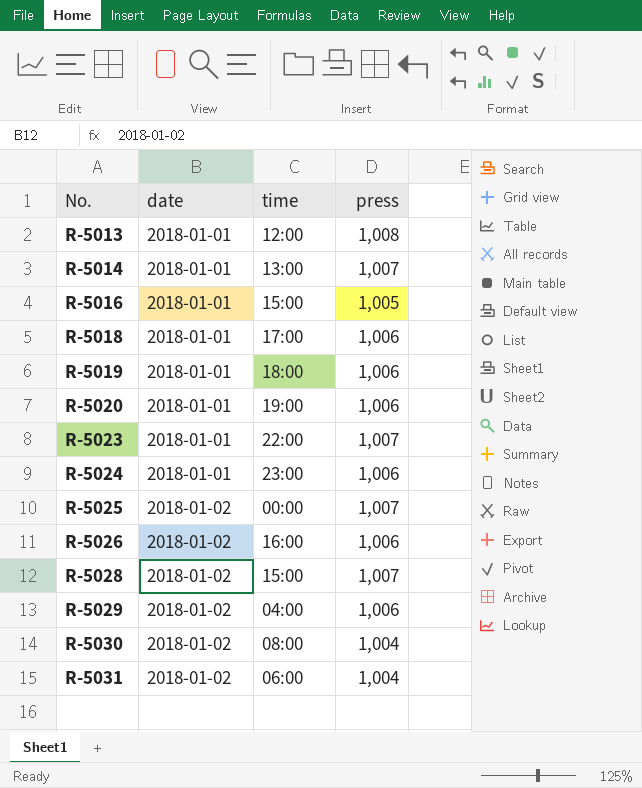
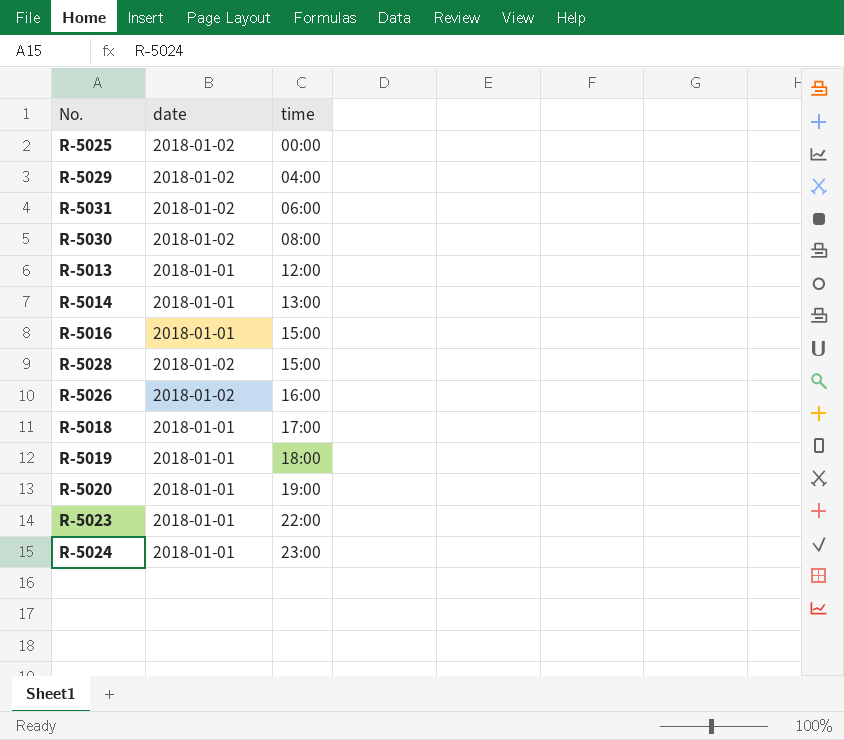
row order: No. ascending -> time ascending
column press | position: 4 -> none

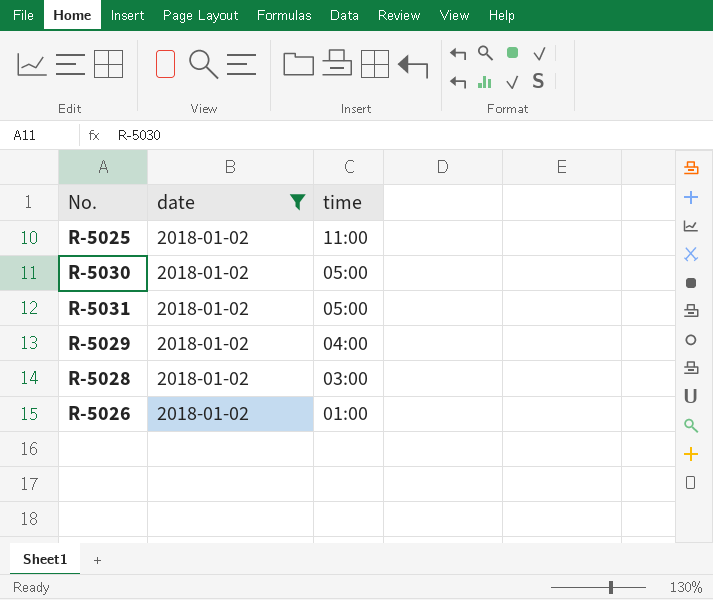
filter: none -> date = 2018-01-02
row order: time ascending -> time descending
R-5025 | time: 00:00 -> 11:00
R-5030 | time: 08:00 -> 05:00
R-5031 | time: 06:00 -> 05:00
R-5028 | time: 15:00 -> 03:00
R-5026 | time: 16:00 -> 01:00

